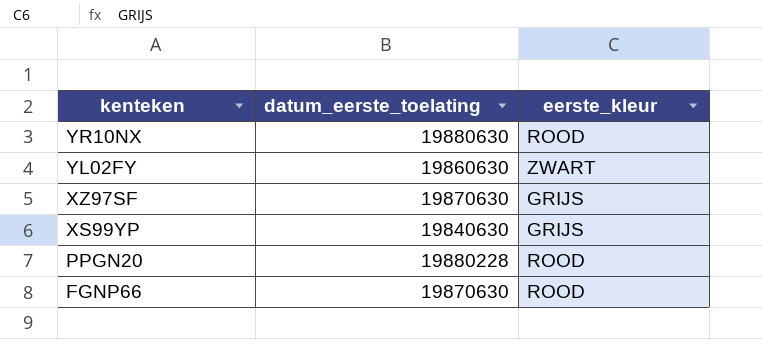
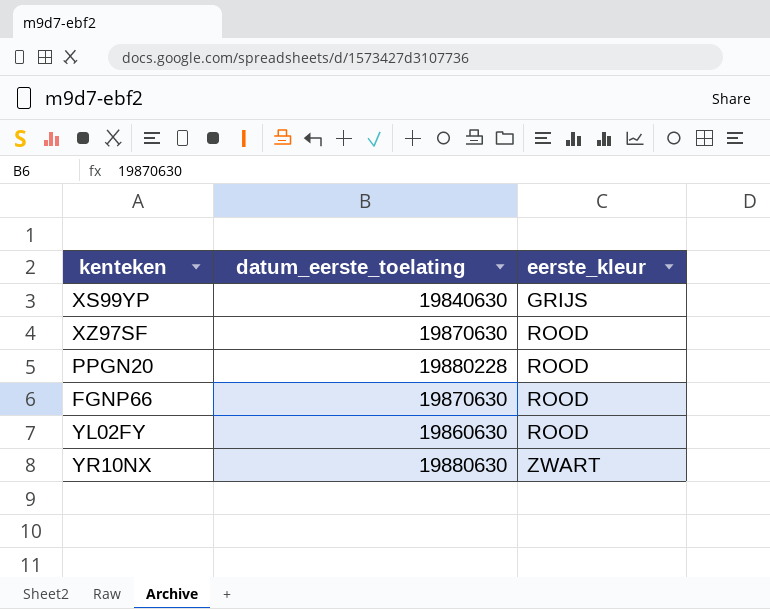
row order: kenteken descending -> eerste_kleur ascending
XZ97SF | eerste_kleur: GRIJS -> ROOD
YL02FY | eerste_kleur: ZWART -> ROOD
YR10NX | eerste_kleur: ROOD -> ZWART

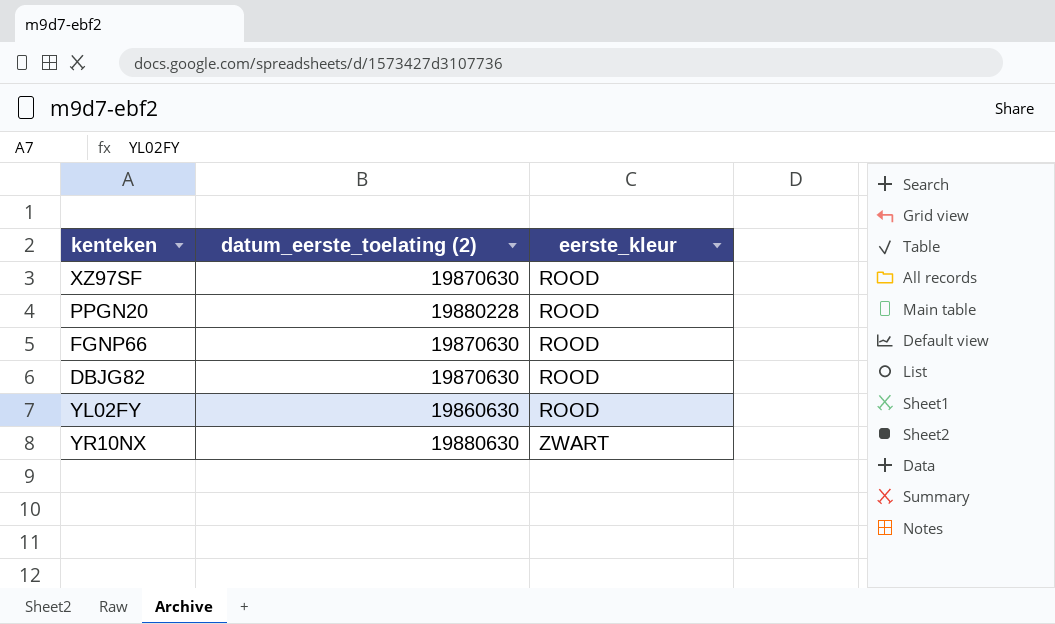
column name: datum_eerste_toelating -> datum_eerste_toelating (2)
row XS99YP: 19840630 | GRIJS -> none
row DBJG82: none -> 19870630 | ROOD

